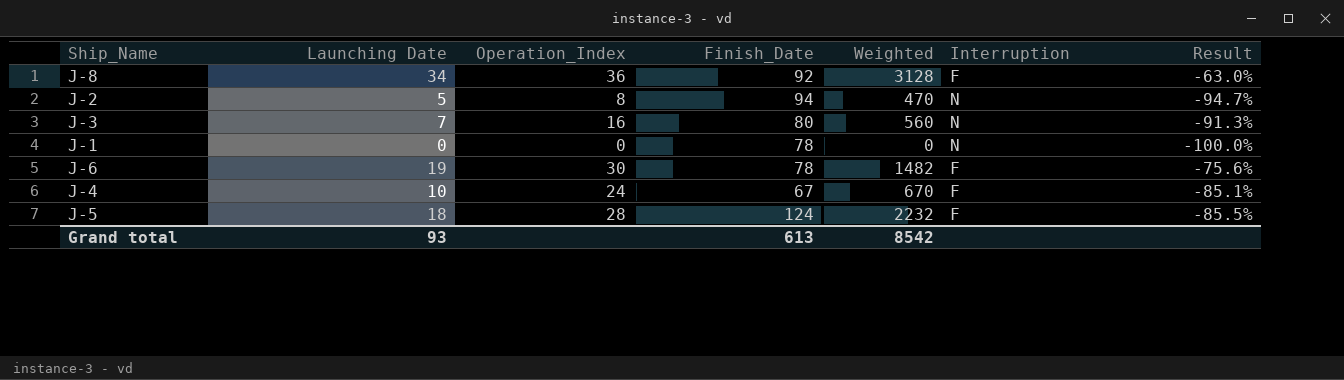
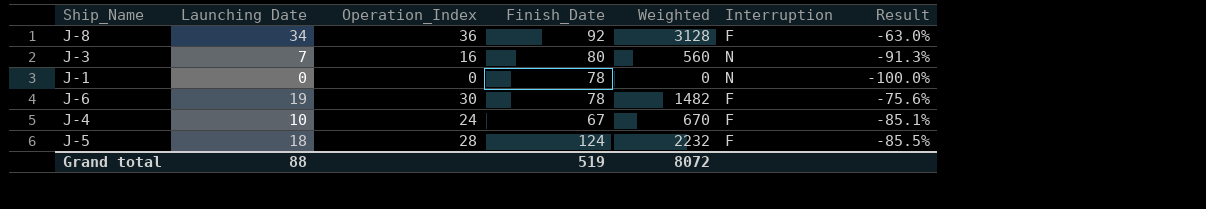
row J-2: 5 | 8 | 94 | 470 | N | -94.7% -> none
Grand total | Launching Date: 93 -> 88
Grand total | Finish_Date: 613 -> 519
Grand total | Weighted: 8542 -> 8072

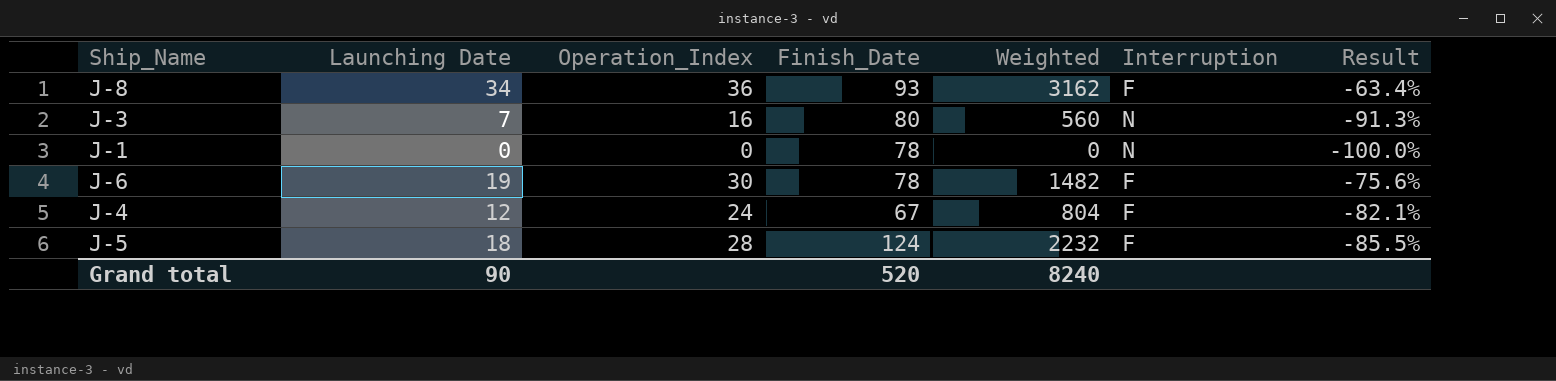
J-8 | Finish_Date: 92 -> 93
J-8 | Weighted: 3128 -> 3162
J-8 | Result: -63.0% -> -63.4%
J-4 | Launching Date: 10 -> 12
J-4 | Weighted: 670 -> 804
J-4 | Result: -85.1% -> -82.1%
Grand total | Launching Date: 88 -> 90
Grand total | Finish_Date: 519 -> 520
Grand total | Weighted: 8072 -> 8240

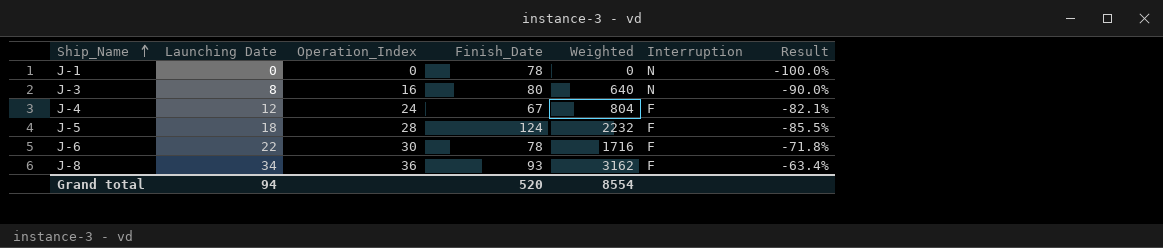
row order: none -> Ship_Name ascending
J-3 | Launching Date: 7 -> 8
J-3 | Weighted: 560 -> 640
J-3 | Result: -91.3% -> -90.0%
J-6 | Launching Date: 19 -> 22
J-6 | Weighted: 1482 -> 1716
J-6 | Result: -75.6% -> -71.8%
Grand total | Launching Date: 90 -> 94
Grand total | Weighted: 8240 -> 8554

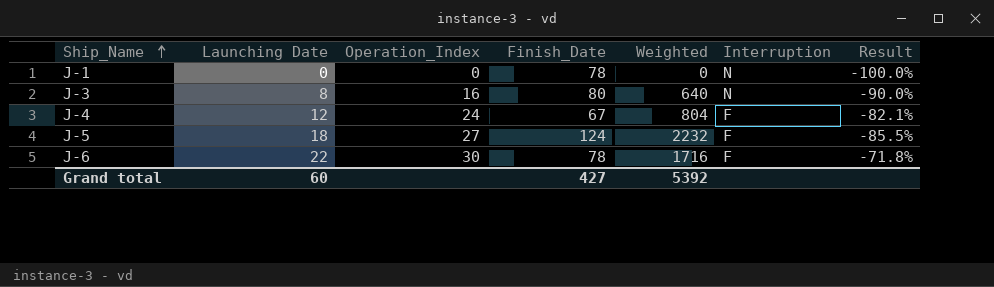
row J-8: 34 | 36 | 93 | 3162 | F | -63.4% -> none
J-5 | Operation_Index: 28 -> 27
Grand total | Launching Date: 94 -> 60
Grand total | Finish_Date: 520 -> 427
Grand total | Weighted: 8554 -> 5392

